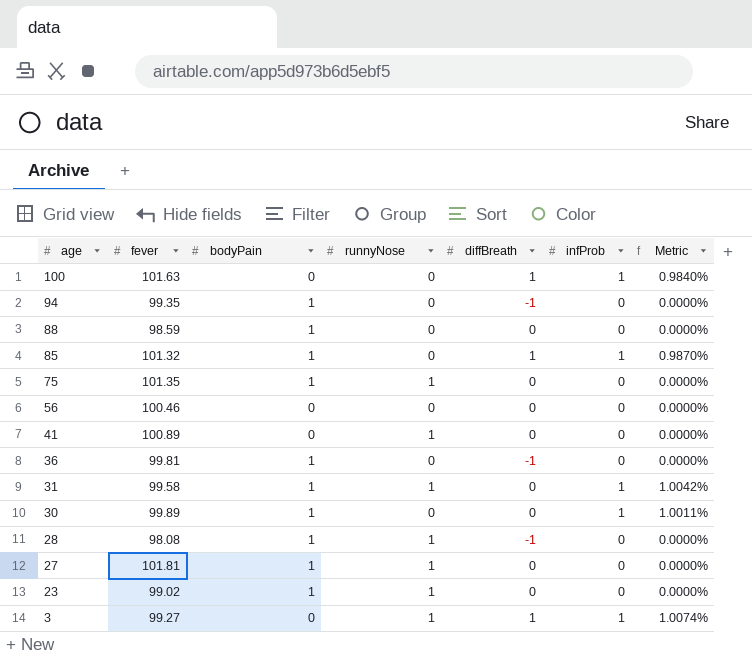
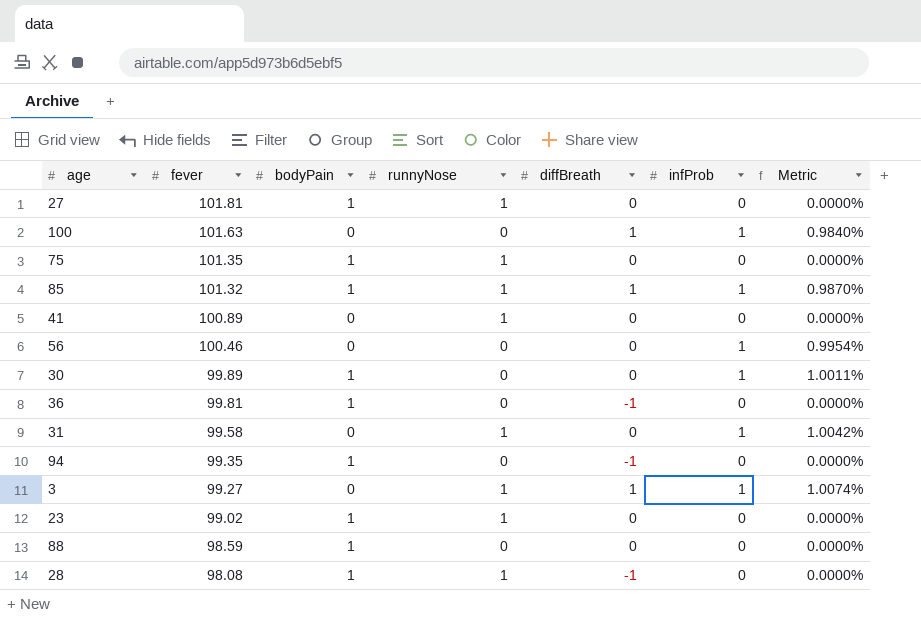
row order: age descending -> fever descending
85 | runnyNose: 0 -> 1
56 | infProb: 0 -> 1
56 | Metric: 0.0000% -> 0.9954%
31 | bodyPain: 1 -> 0

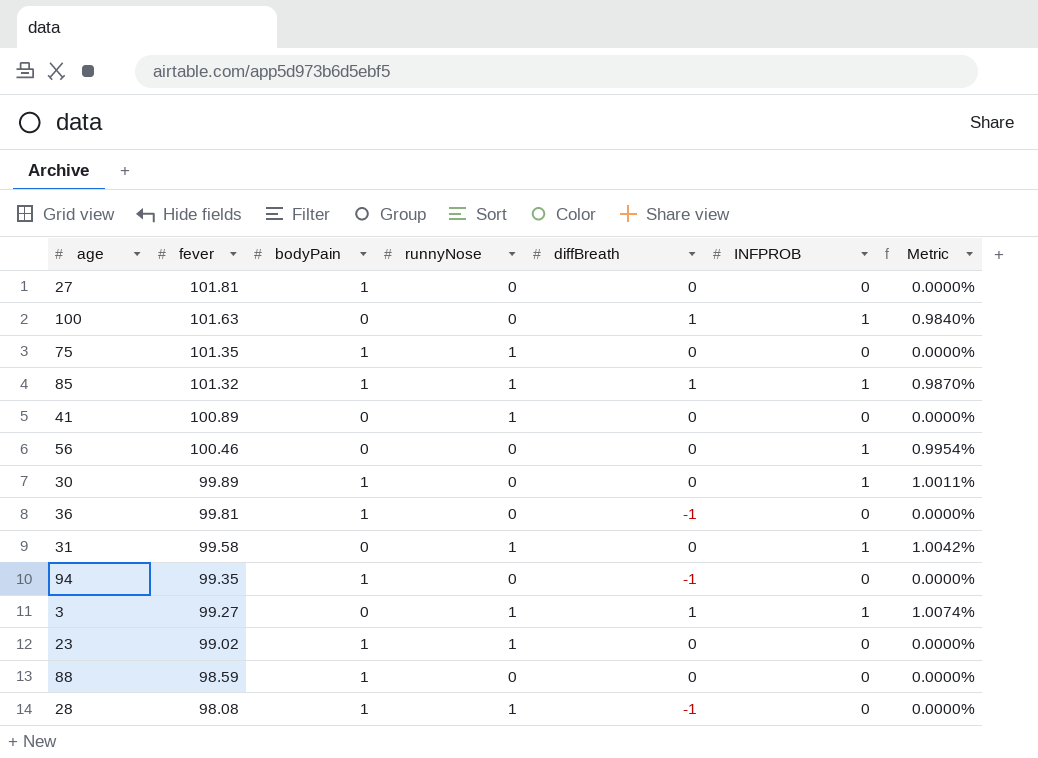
column name: infProb -> INFPROB
27 | runnyNose: 1 -> 0

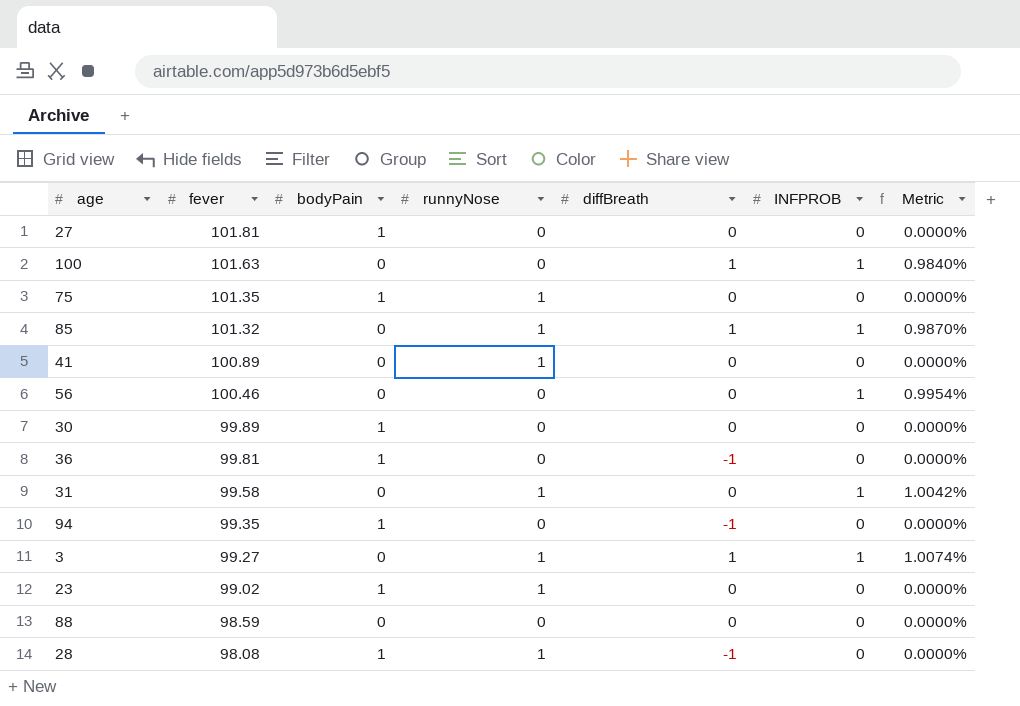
85 | bodyPain: 1 -> 0
30 | INFPROB: 1 -> 0
30 | Metric: 1.0011% -> 0.0000%
88 | bodyPain: 1 -> 0

